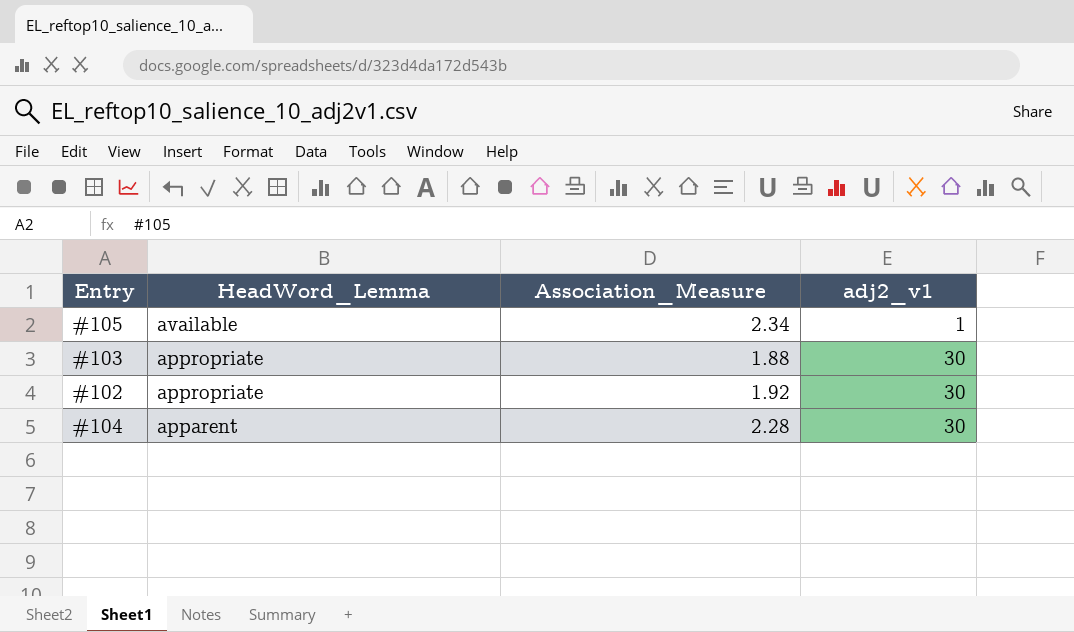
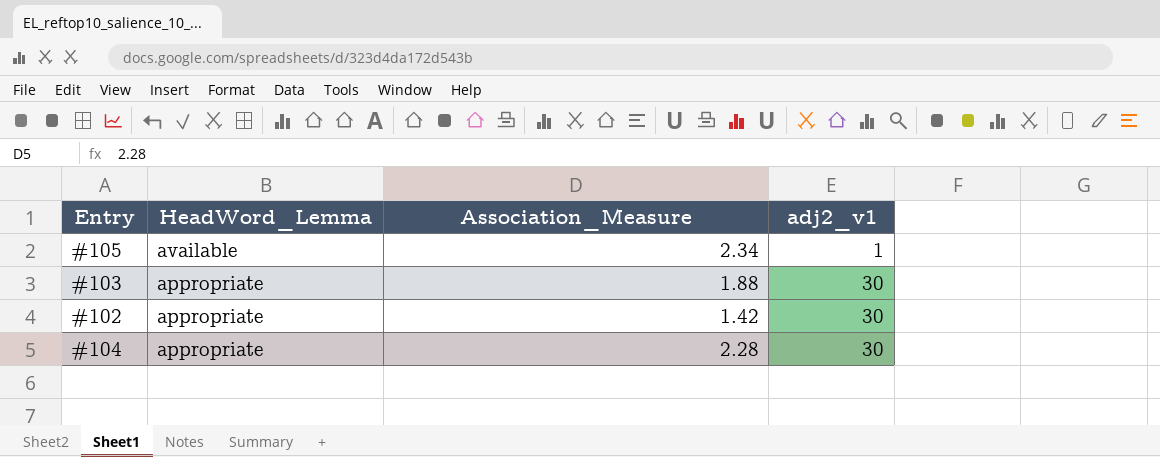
#102 | Association_Measure: 1.92 -> 1.42
#104 | HeadWord_Lemma: apparent -> appropriate

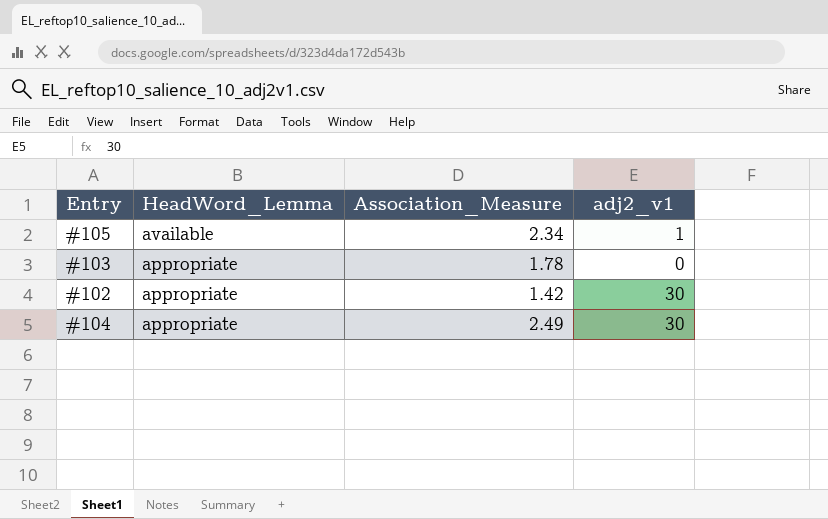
#103 | Association_Measure: 1.88 -> 1.78
#103 | adj2_v1: 30 -> 0
#104 | Association_Measure: 2.28 -> 2.49

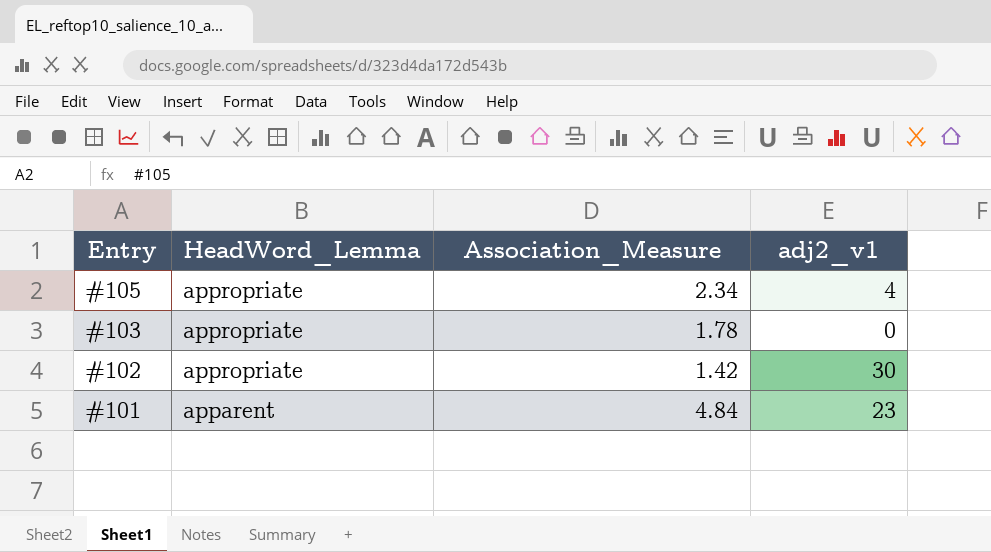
row #104: appropriate | 2.49 | 30 -> none
#105 | HeadWord_Lemma: available -> appropriate
#105 | adj2_v1: 1 -> 4
row #101: none -> apparent | 4.84 | 23

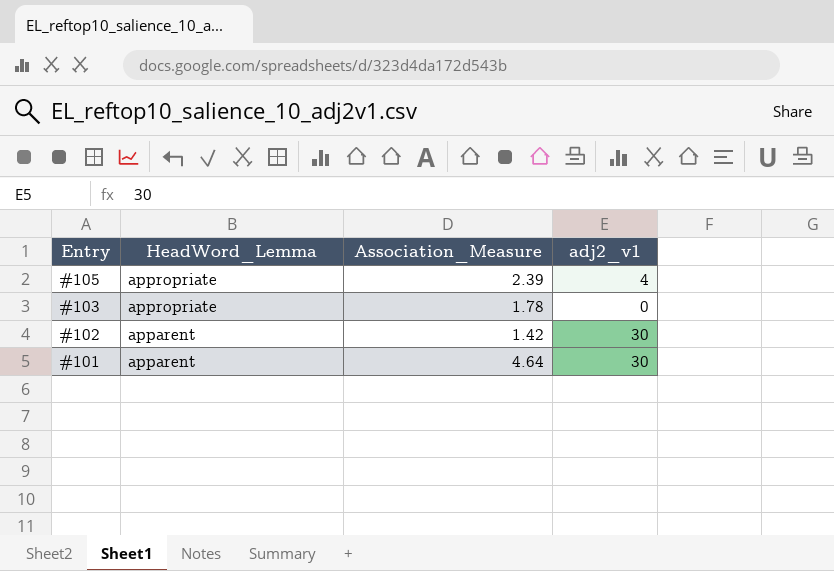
#105 | Association_Measure: 2.34 -> 2.39
#102 | HeadWord_Lemma: appropriate -> apparent
#101 | Association_Measure: 4.84 -> 4.64
#101 | adj2_v1: 23 -> 30

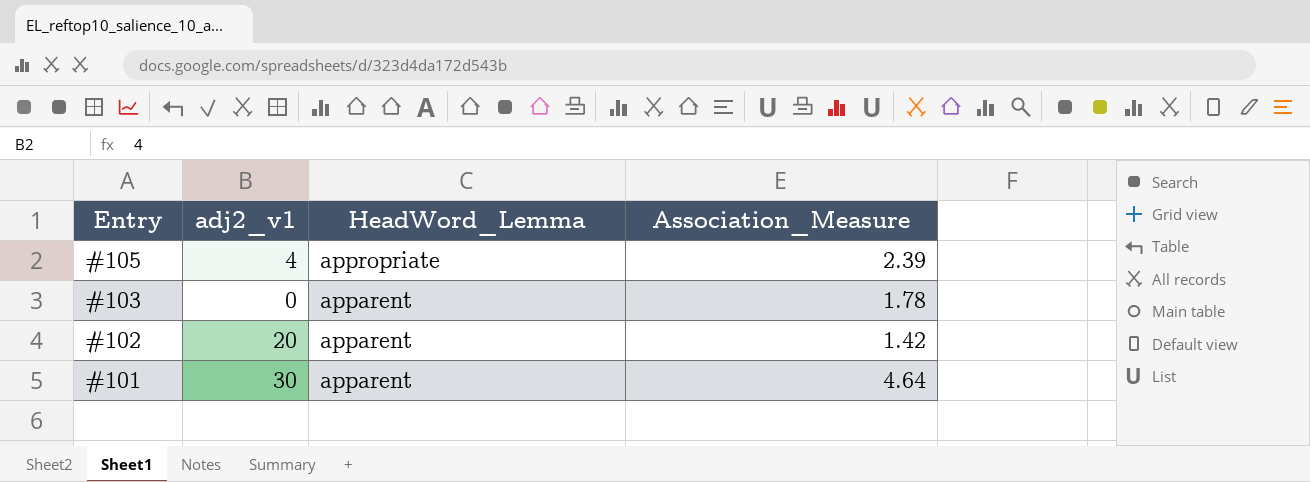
column adj2_v1 | position: 4 -> 2
#103 | HeadWord_Lemma: appropriate -> apparent
#102 | adj2_v1: 30 -> 20

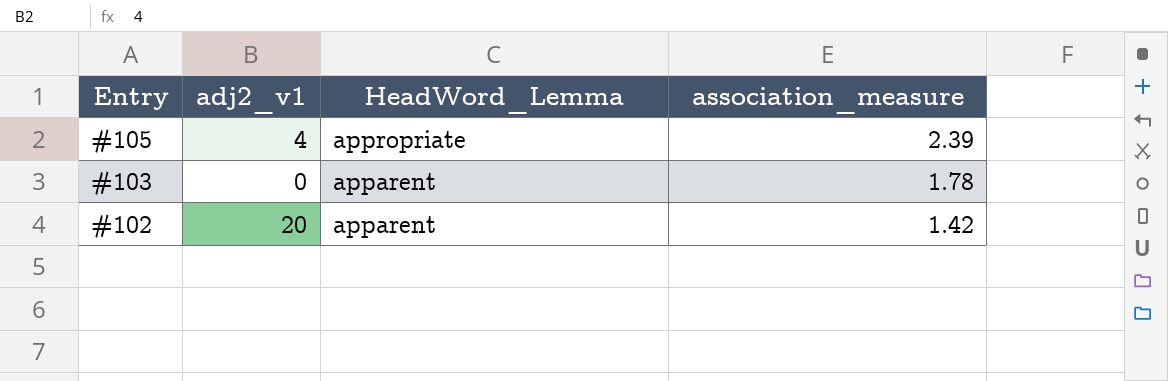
column name: Association_Measure -> association_measure
row #101: 30 | apparent | 4.64 -> none

